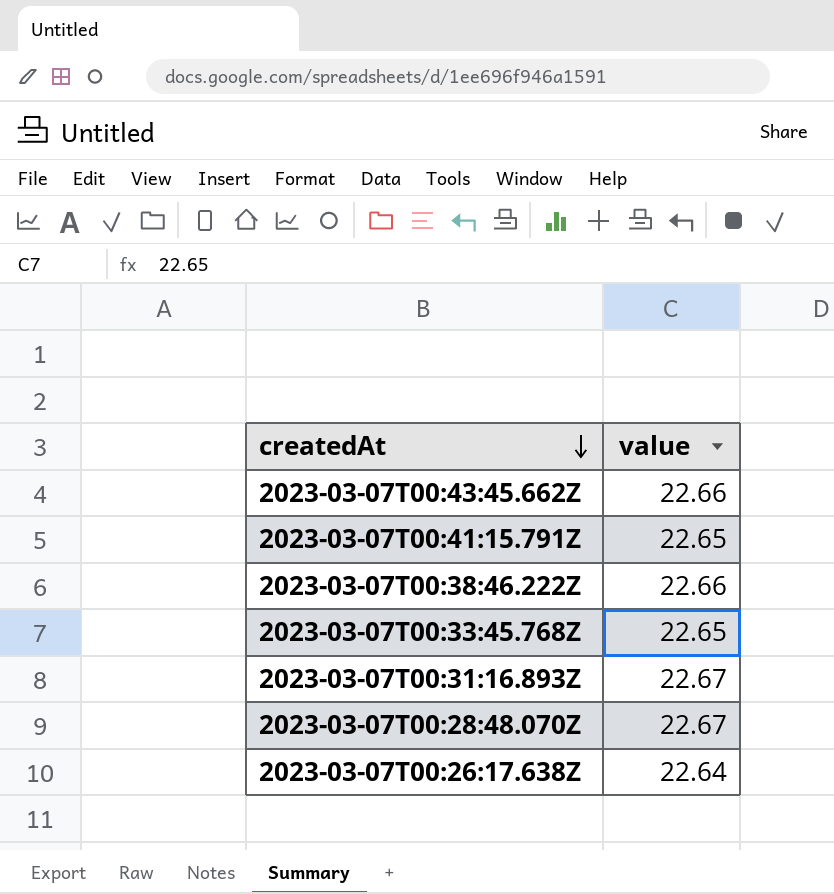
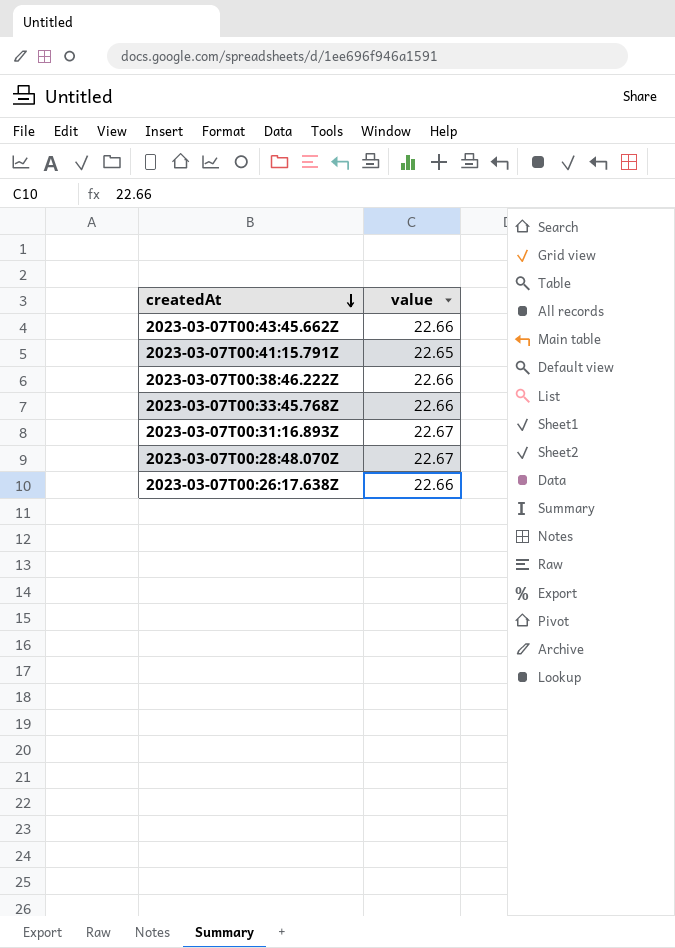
2023-03-07T00:33:45.768Z | value: 22.65 -> 22.66
2023-03-07T00:26:17.638Z | value: 22.64 -> 22.66

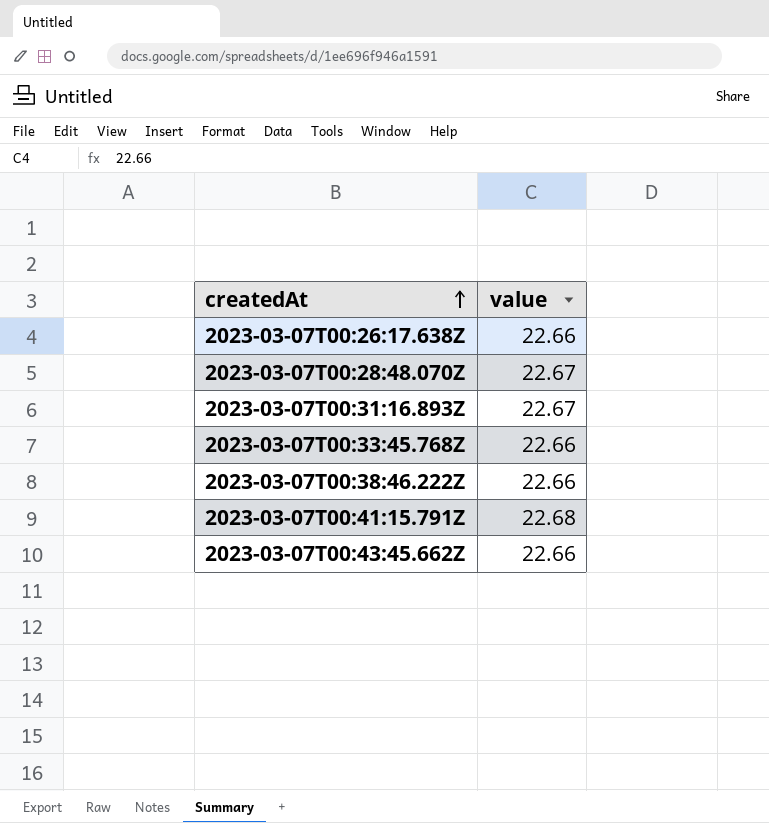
row order: createdAt descending -> createdAt ascending
2023-03-07T00:41:15.791Z | value: 22.65 -> 22.68

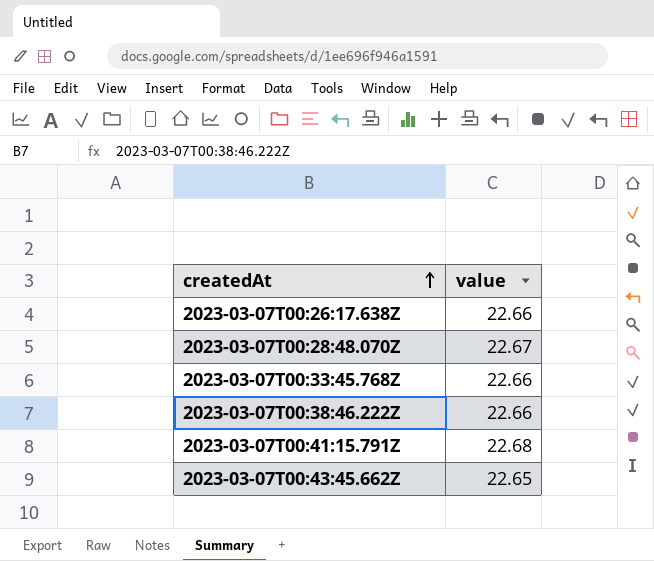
row 2023-03-07T00:31:16.893Z: 22.67 -> none
2023-03-07T00:43:45.662Z | value: 22.66 -> 22.65

